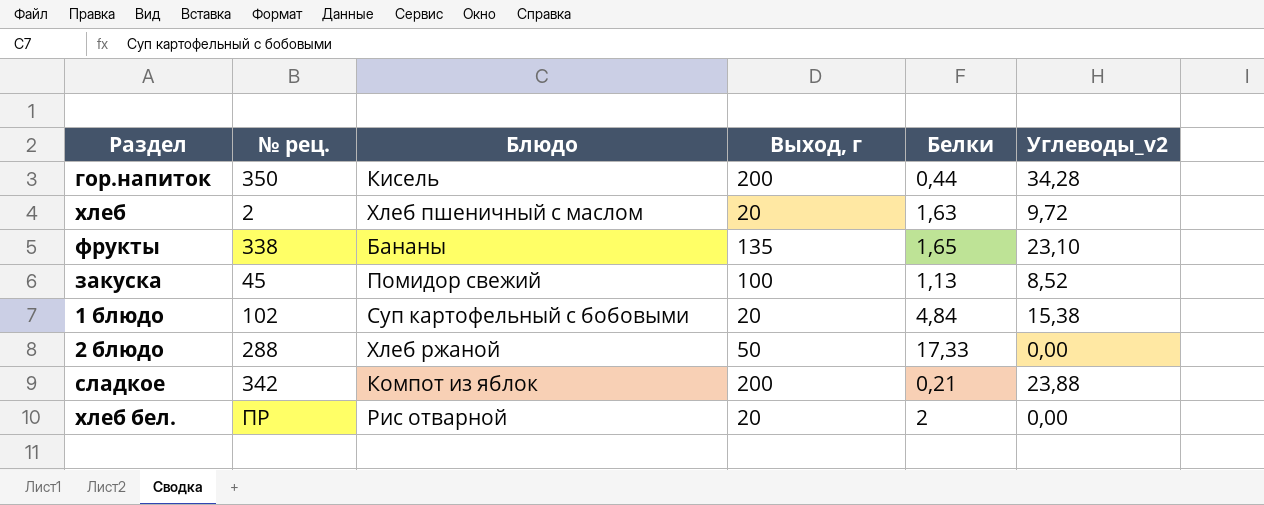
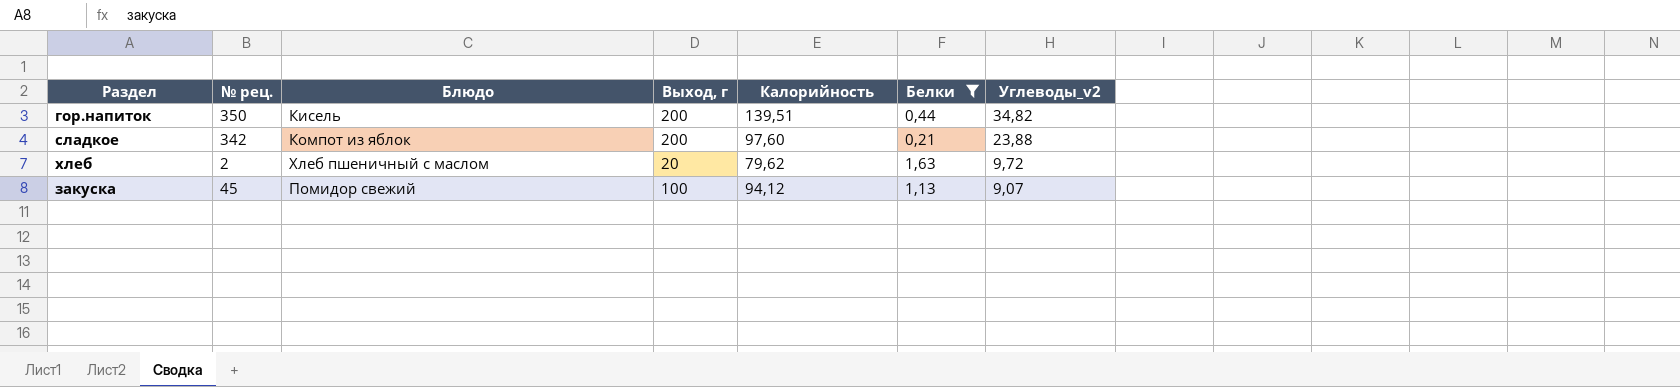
filter: none -> Белки <= 1,63
row order: none -> Углеводы_v2 descending
column Калорийность | position: none -> 5
гор.напиток | Углеводы_v2: 34,28 -> 34,82
закуска | Углеводы_v2: 8,52 -> 9,07

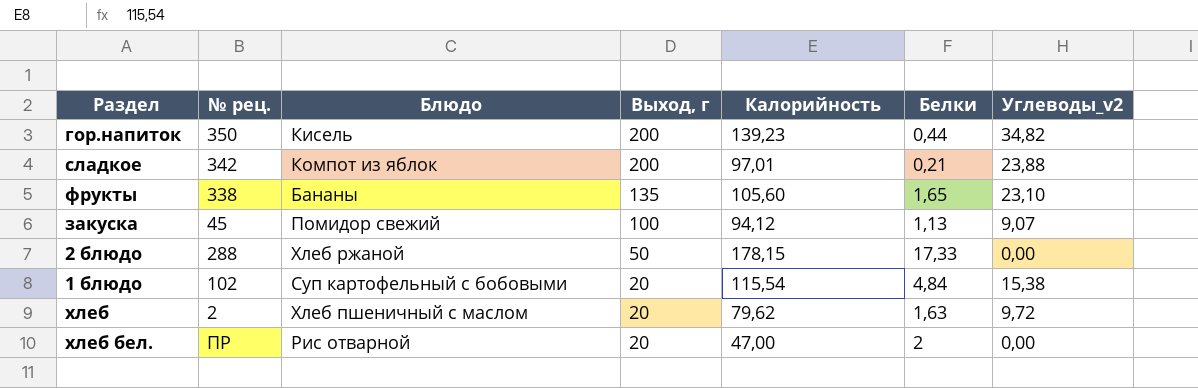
filter: Белки <= 1,63 -> none
row order: Углеводы_v2 descending -> Выход, г descending
гор.напиток | Калорийность: 139,51 -> 139,23
сладкое | Калорийность: 97,60 -> 97,01

